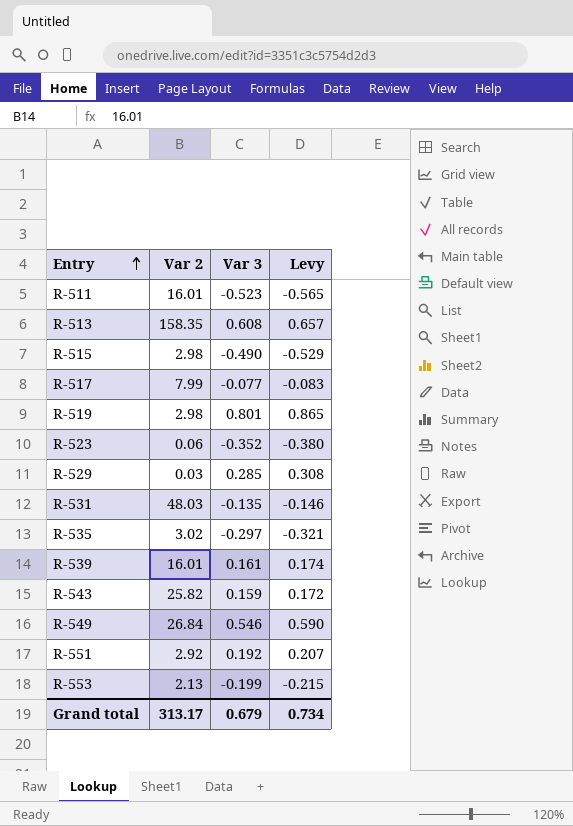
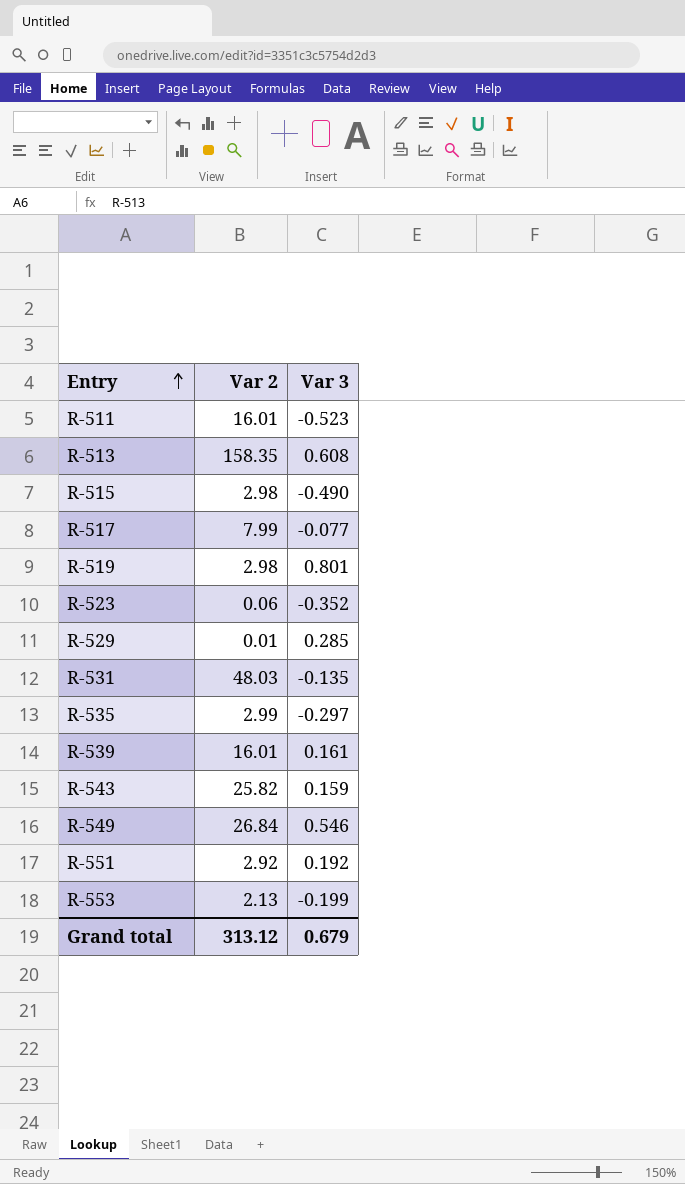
column Levy | formula: [Var 3] * 1.08 -> none
R-529 | Var 2: 0.03 -> 0.01
R-535 | Var 2: 3.02 -> 2.99
Grand total | Var 2: 313.17 -> 313.12

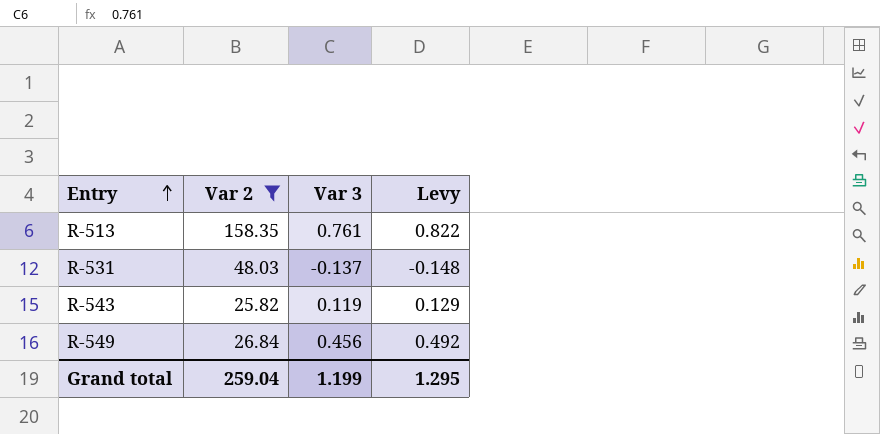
filter: none -> Var 2 >= 25.82
column Levy | formula: none -> [Var 3] * 1.08
R-513 | Var 3: 0.608 -> 0.761
R-531 | Var 3: -0.135 -> -0.137
R-543 | Var 3: 0.159 -> 0.119
R-549 | Var 3: 0.546 -> 0.456
Grand total | Var 2: 313.12 -> 259.04
Grand total | Var 3: 0.679 -> 1.199

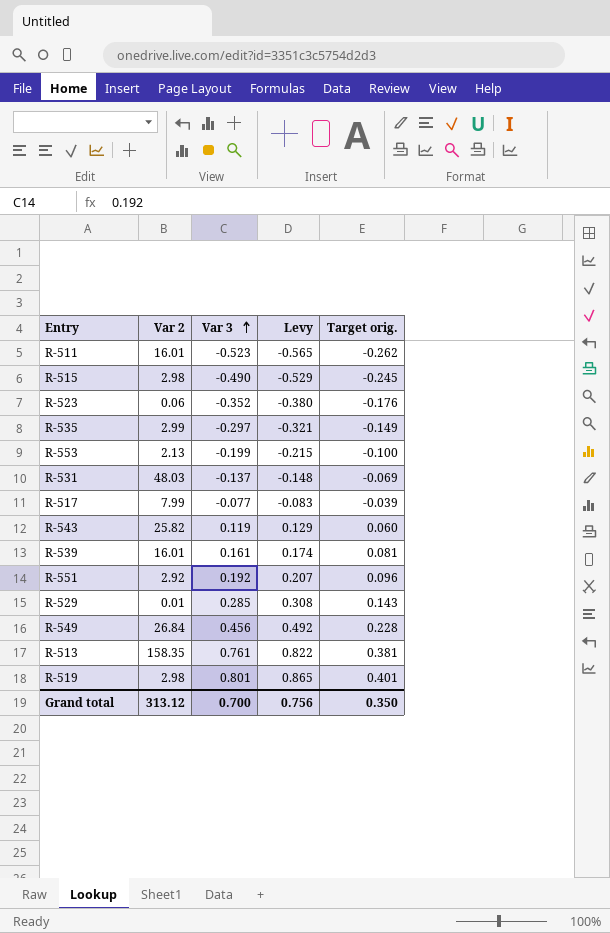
filter: Var 2 >= 25.82 -> none
row order: Entry ascending -> Var 3 ascending
column Target orig. | formula: none -> [Var 3] * 0.5
Grand total | Var 2: 259.04 -> 313.12
Grand total | Var 3: 1.199 -> 0.700
Grand total | Levy: 1.295 -> 0.756

